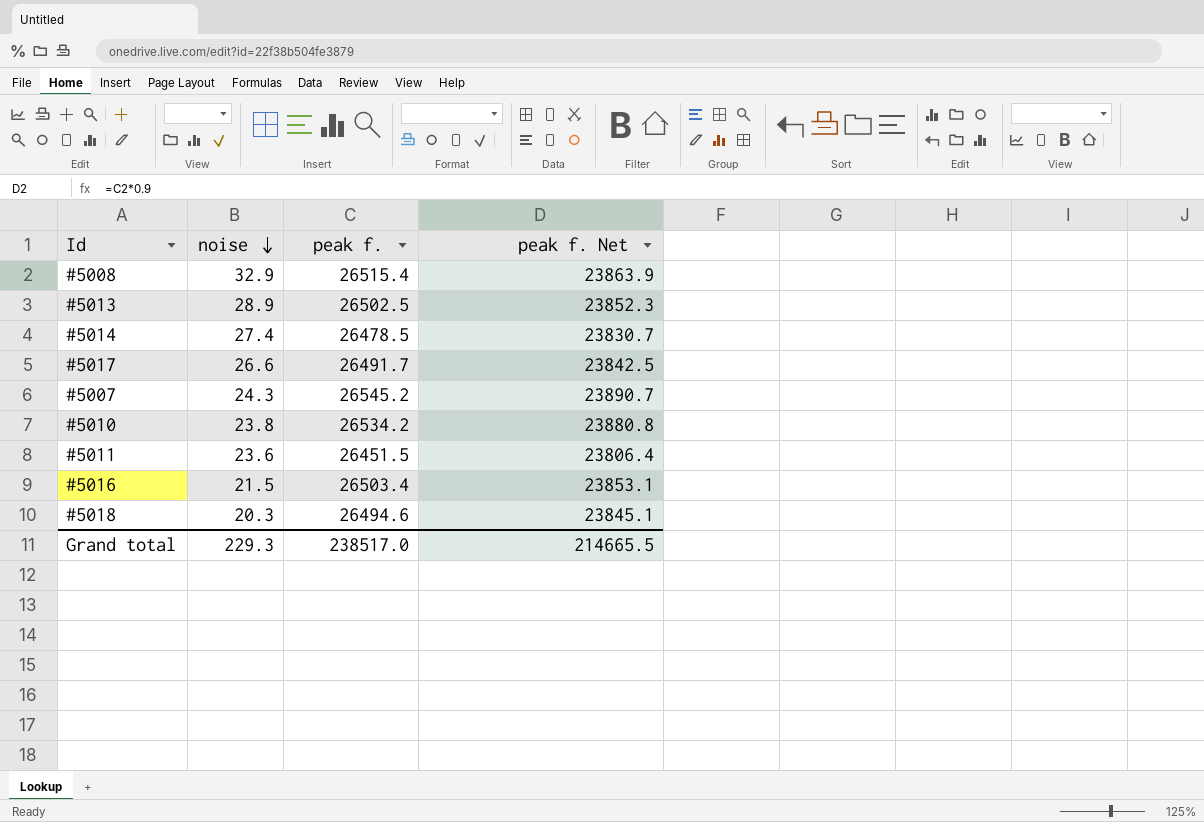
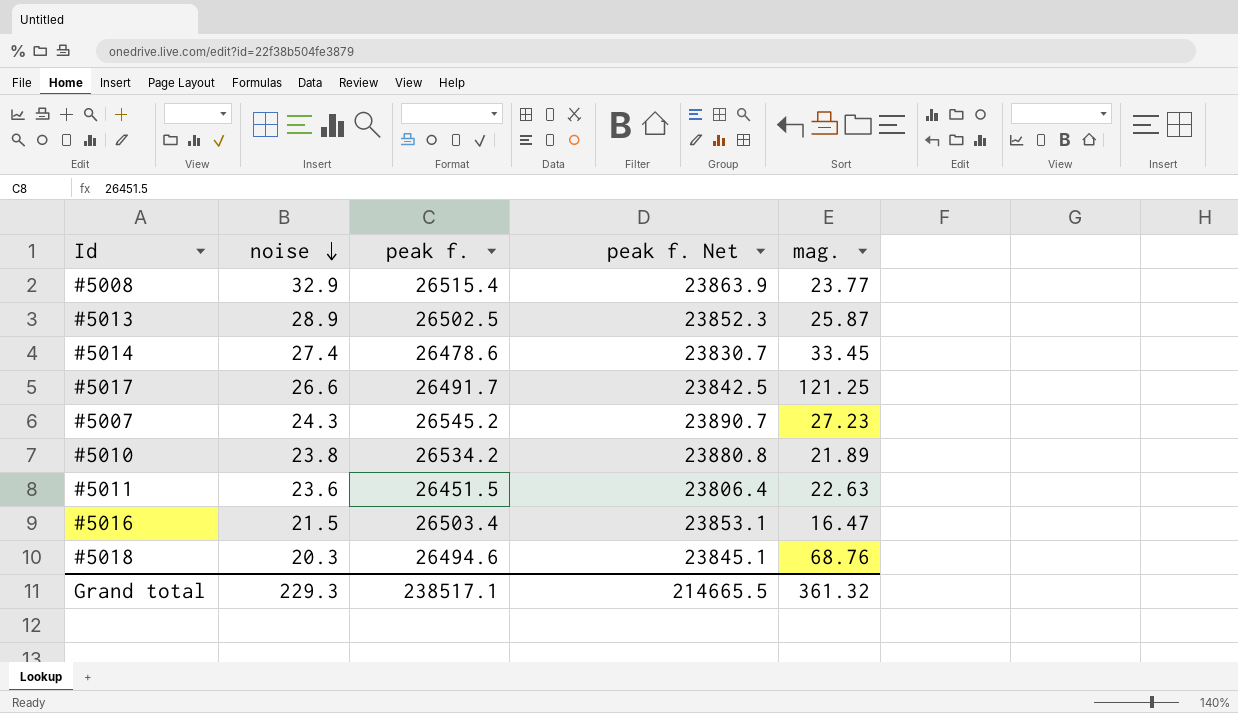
column mag. | position: none -> 5
#5014 | peak f.: 26478.5 -> 26478.6
Grand total | peak f.: 238517.0 -> 238517.1

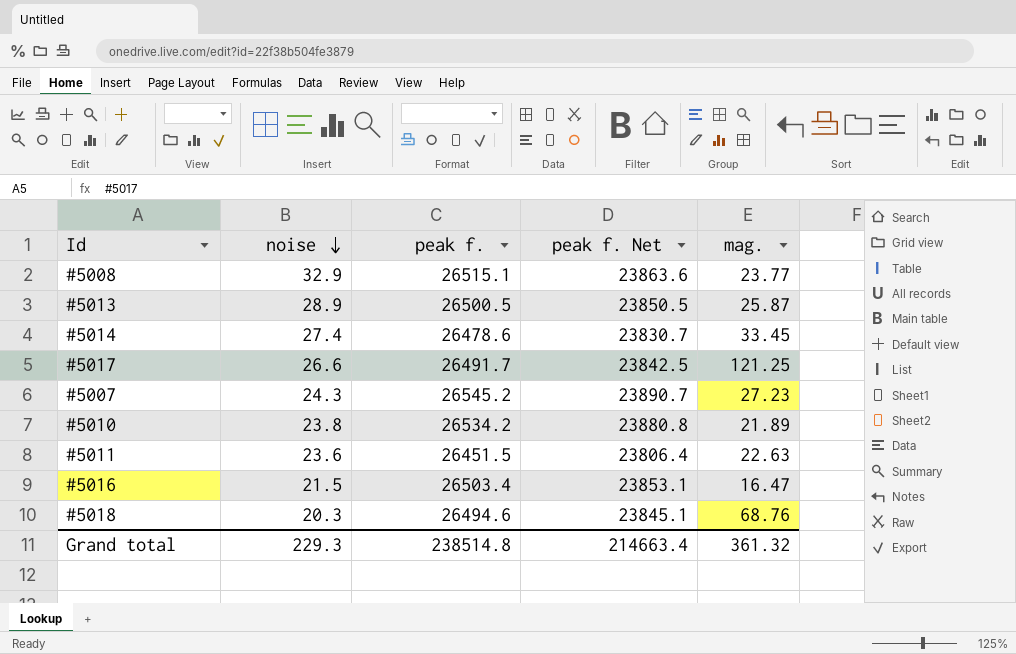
#5008 | peak f.: 26515.4 -> 26515.1
#5008 | peak f. Net: 23863.9 -> 23863.6
#5013 | peak f.: 26502.5 -> 26500.5
#5013 | peak f. Net: 23852.3 -> 23850.5
Grand total | peak f.: 238517.1 -> 238514.8
Grand total | peak f. Net: 214665.5 -> 214663.4

